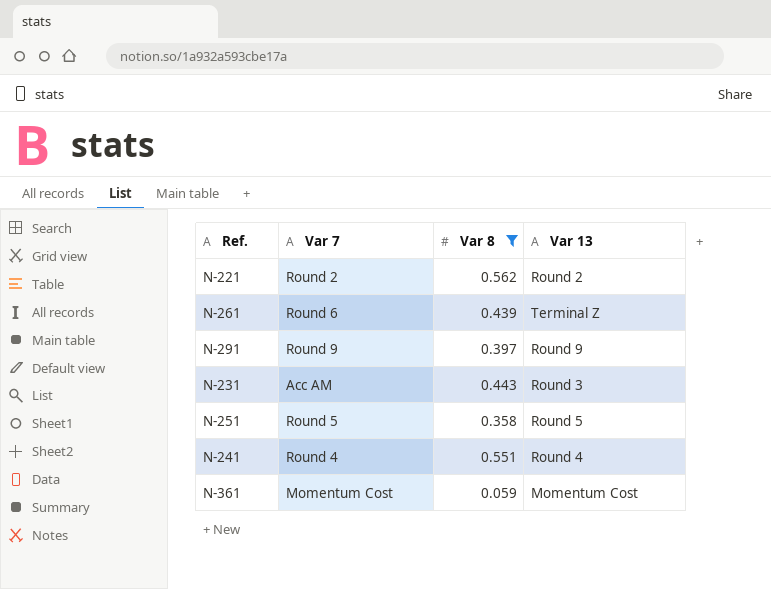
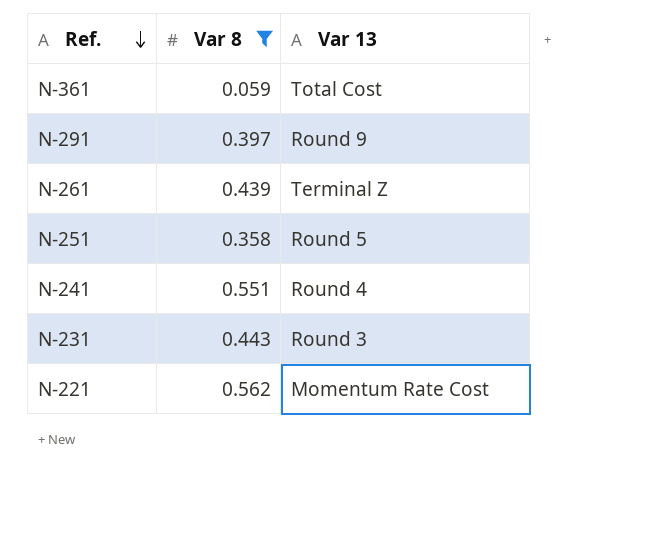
row order: none -> Ref. descending
column Var 7 | position: 2 -> none
N-361 | Var 13: Momentum Cost -> Total Cost
N-221 | Var 13: Round 2 -> Momentum Rate Cost

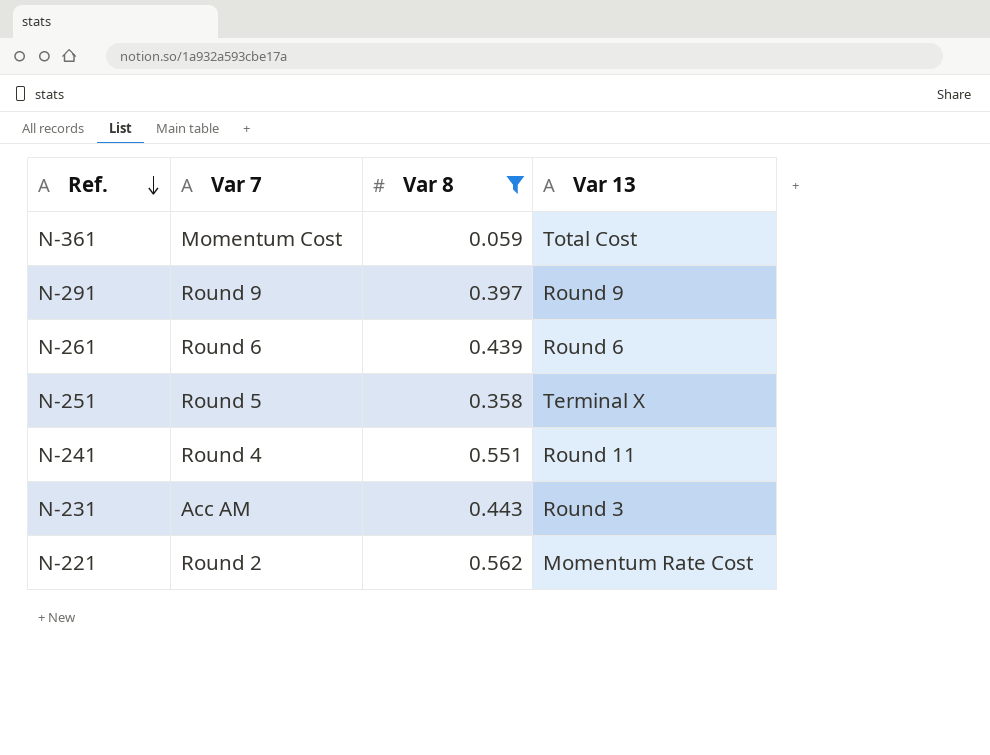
column Var 7 | position: none -> 2
N-261 | Var 13: Terminal Z -> Round 6
N-251 | Var 13: Round 5 -> Terminal X
N-241 | Var 13: Round 4 -> Round 11

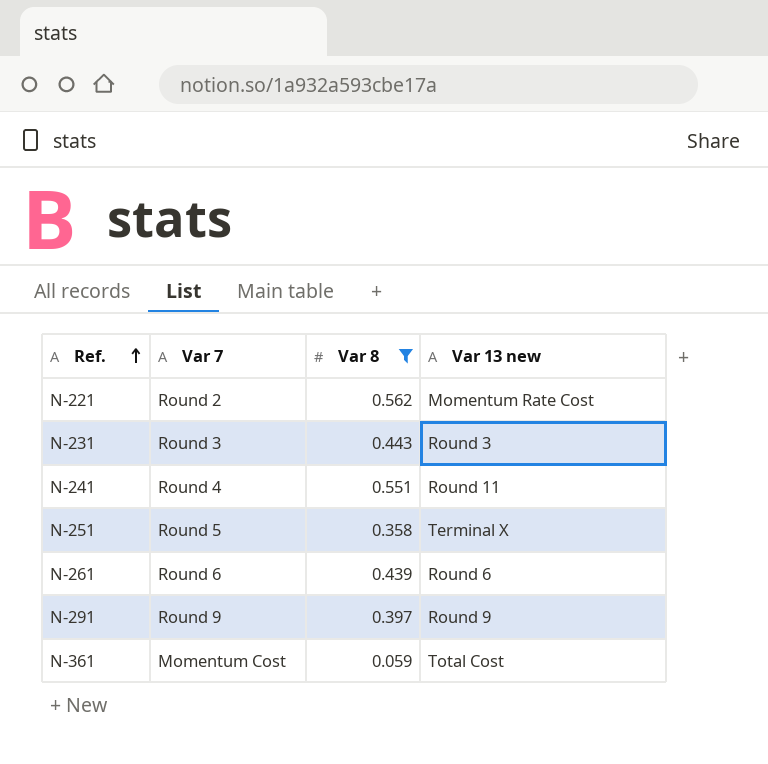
row order: Ref. descending -> Ref. ascending
column name: Var 13 -> Var 13 new
N-231 | Var 7: Acc AM -> Round 3

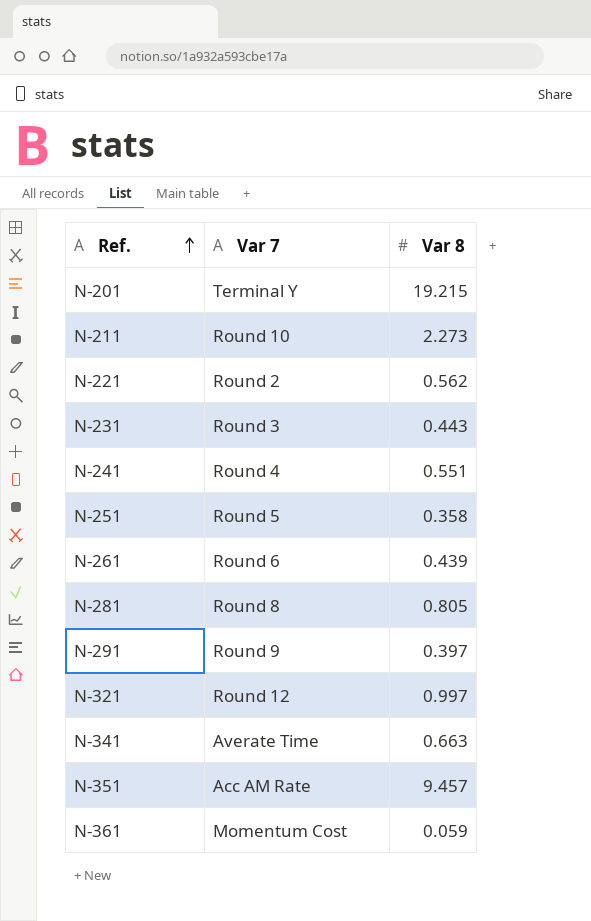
filter: Var 8 <= 0.562 -> none
column Var 13 new | position: 4 -> none

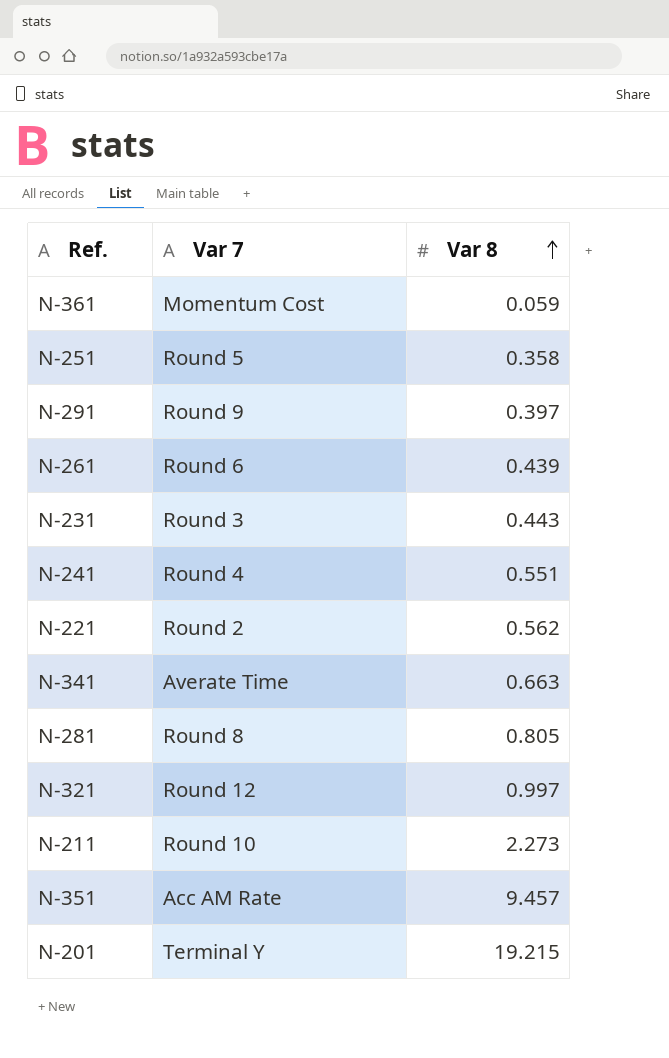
row order: Ref. ascending -> Var 8 ascending

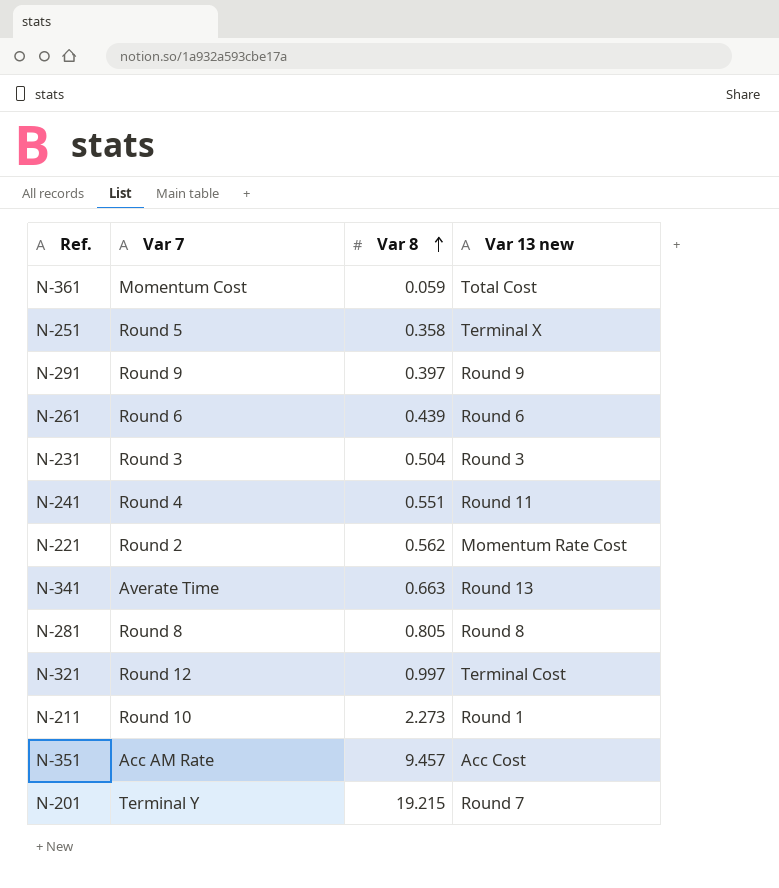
column Var 13 new | position: none -> 4
N-231 | Var 8: 0.443 -> 0.504

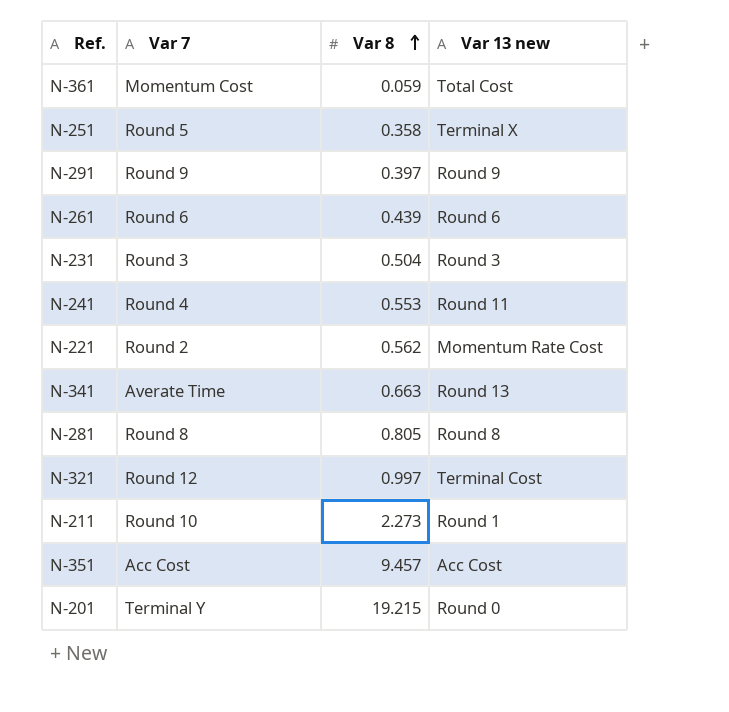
N-241 | Var 8: 0.551 -> 0.553
N-351 | Var 7: Acc AM Rate -> Acc Cost
N-201 | Var 13 new: Round 7 -> Round 0

